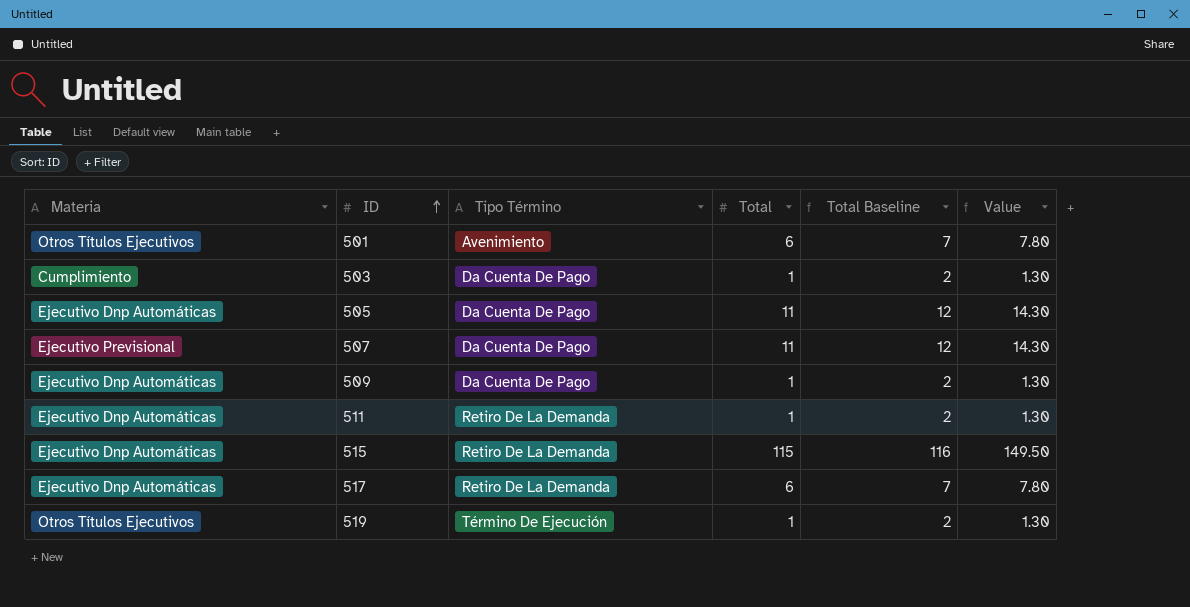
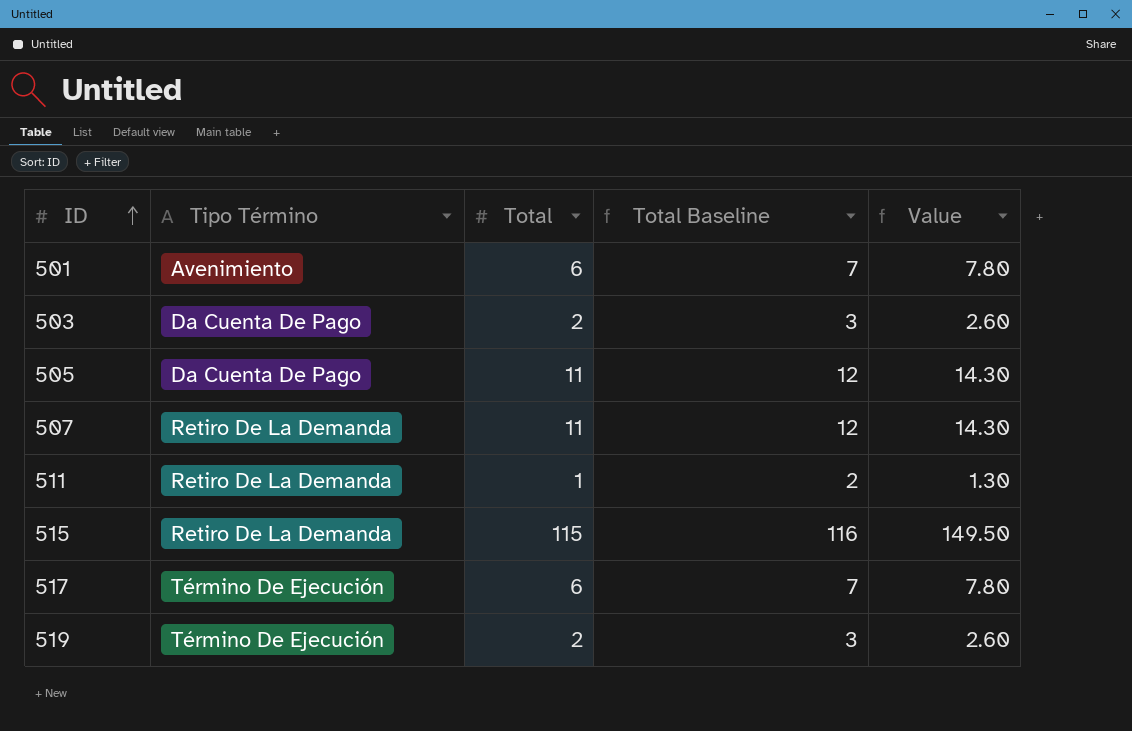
column Materia | position: 1 -> none
row 509: Ejecutivo Dnp Automáticas | Da Cuenta De Pago | 1 | 2 | 1.30 -> none
503 | Total: 1 -> 2
503 | Total Baseline: 2 -> 3
503 | Value: 1.30 -> 2.60
507 | Tipo Término: Da Cuenta De Pago -> Retiro De La Demanda
517 | Tipo Término: Retiro De La Demanda -> Término De Ejecución
519 | Total: 1 -> 2
519 | Total Baseline: 2 -> 3
519 | Value: 1.30 -> 2.60

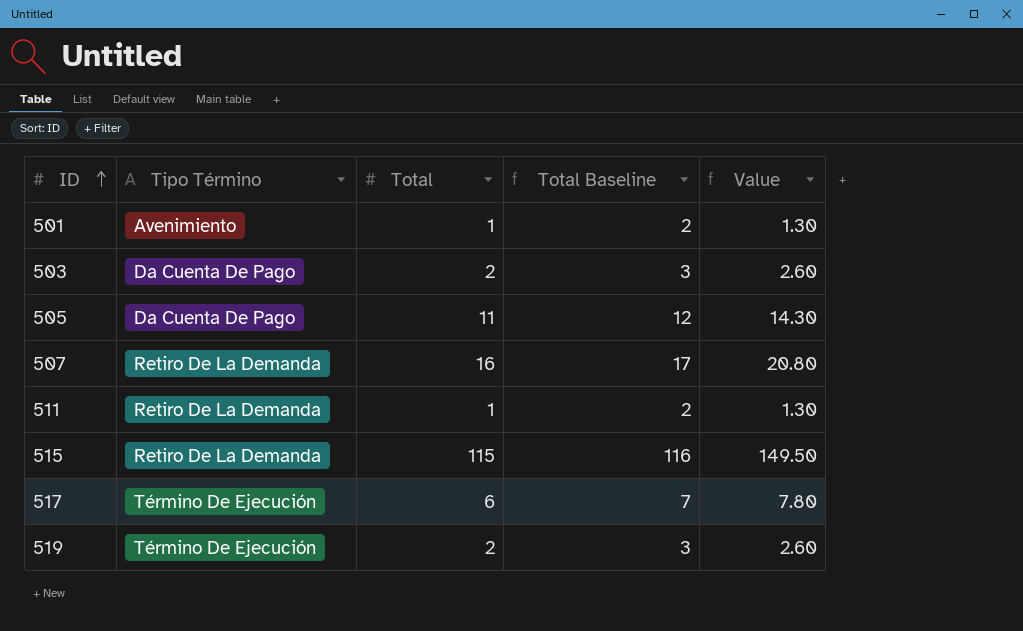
501 | Total: 6 -> 1
501 | Total Baseline: 7 -> 2
501 | Value: 7.80 -> 1.30
507 | Total: 11 -> 16
507 | Total Baseline: 12 -> 17
507 | Value: 14.30 -> 20.80

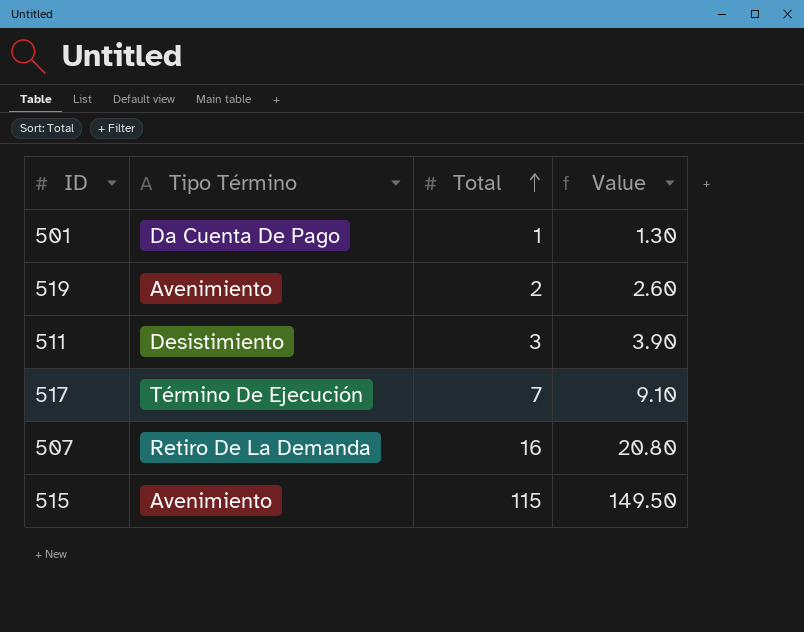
row order: ID ascending -> Total ascending
column Total Baseline | formula: [Total] + 1 -> none
row 503: Da Cuenta De Pago | 2 | 3 | 2.60 -> none
row 505: Da Cuenta De Pago | 11 | 12 | 14.30 -> none
501 | Tipo Término: Avenimiento -> Da Cuenta De Pago
519 | Tipo Término: Término De Ejecución -> Avenimiento
511 | Tipo Término: Retiro De La Demanda -> Desistimiento
511 | Total: 1 -> 3
511 | Value: 1.30 -> 3.90
517 | Total: 6 -> 7
517 | Value: 7.80 -> 9.10
515 | Tipo Término: Retiro De La Demanda -> Avenimiento

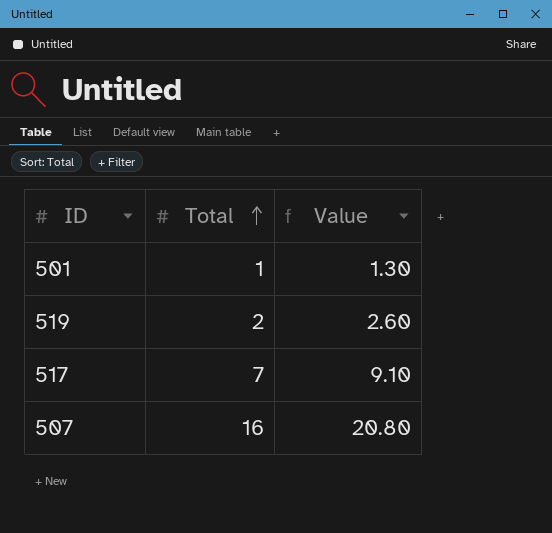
column Tipo Término | position: 2 -> none
row 511: Desistimiento | 3 | 3.90 -> none
row 515: Avenimiento | 115 | 149.50 -> none

